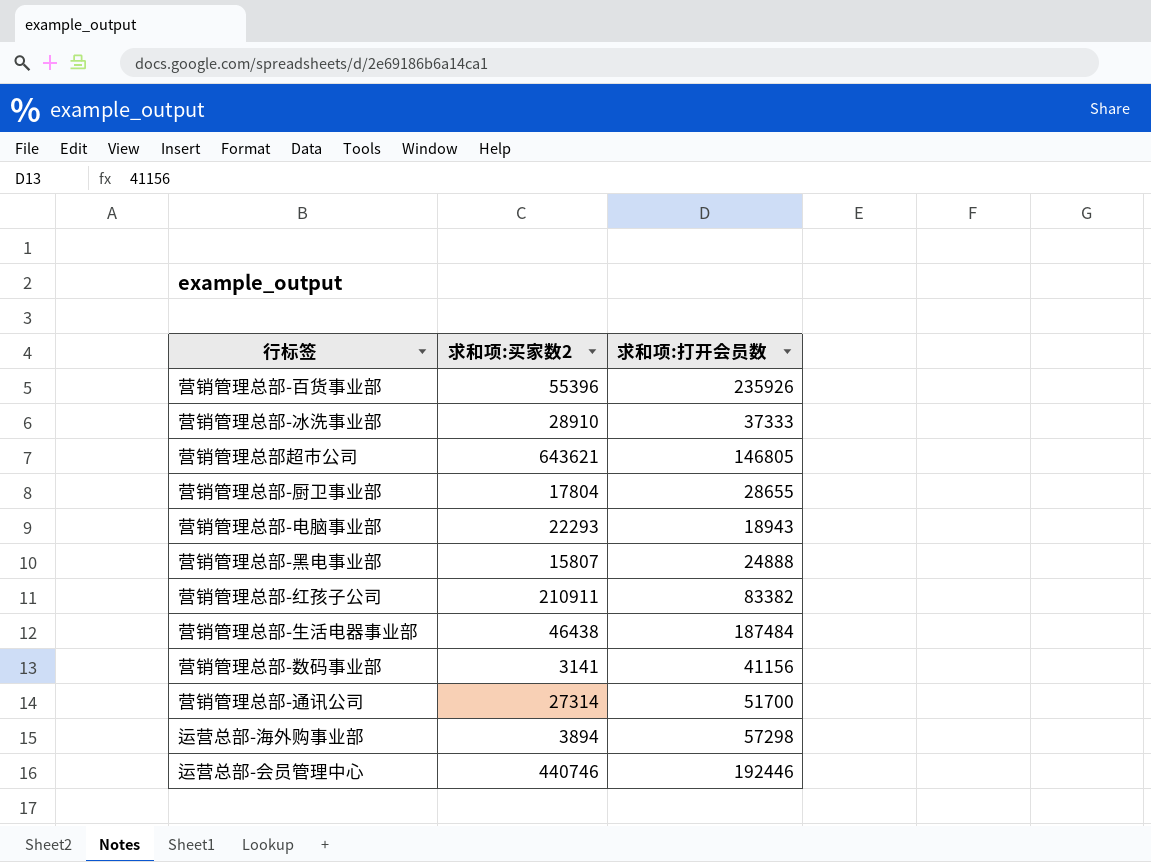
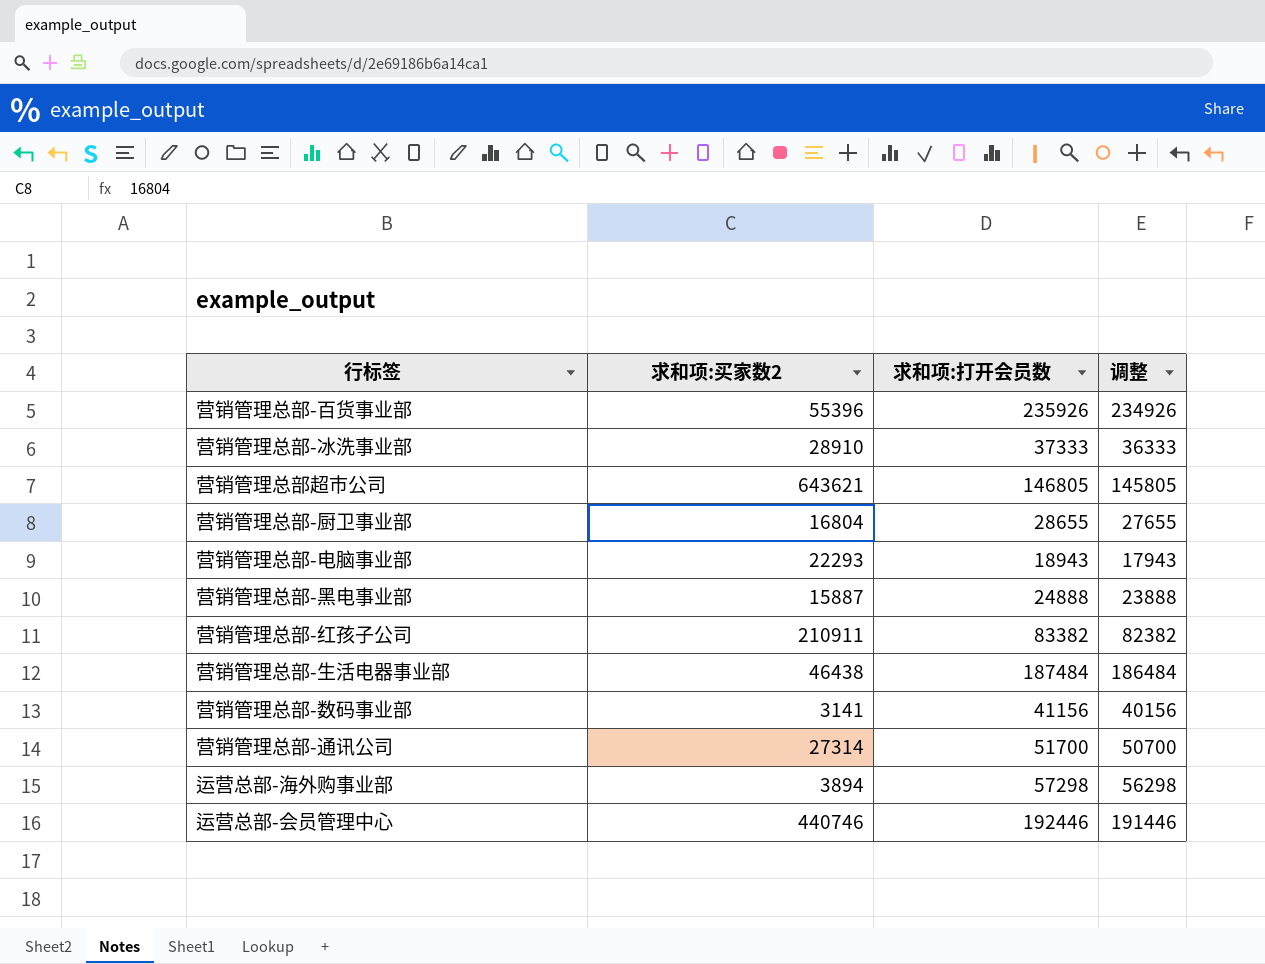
column 调整 | formula: none -> [求和项:打开会员数] - 1000
营销管理总部-厨卫事业部 | 求和项:买家数2: 17804 -> 16804
营销管理总部-黑电事业部 | 求和项:买家数2: 15807 -> 15887

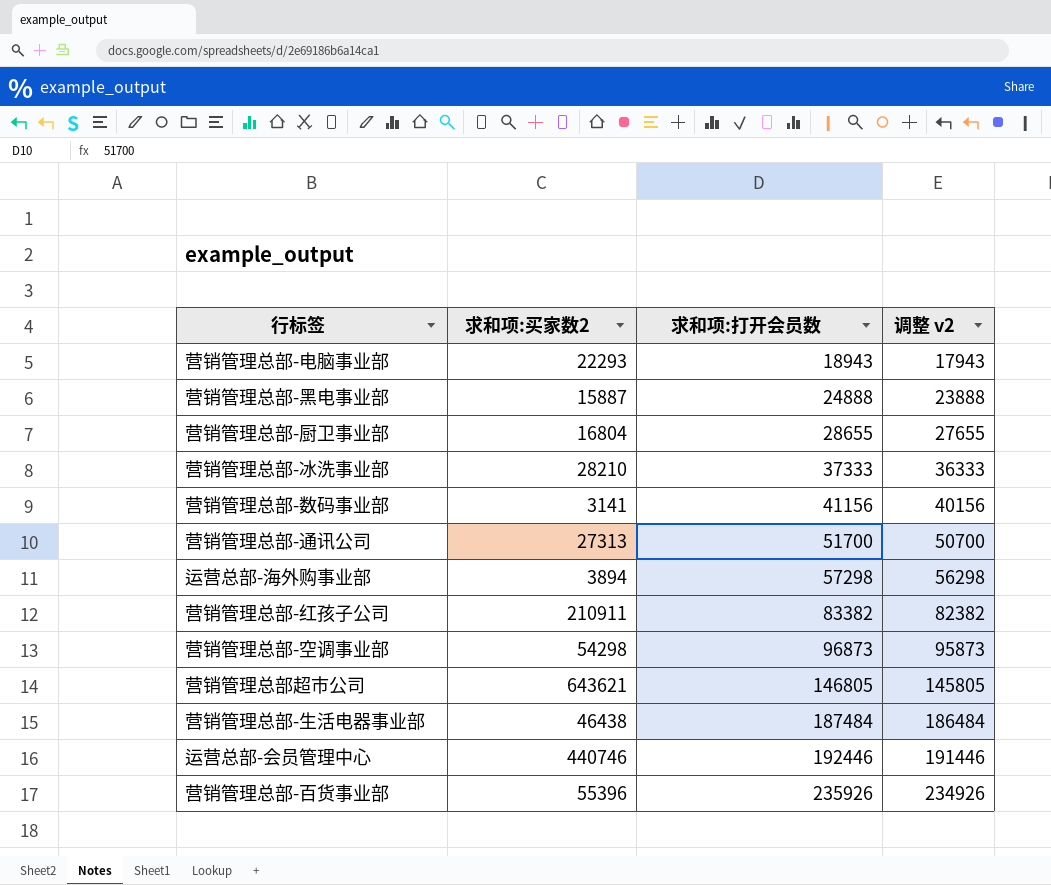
row order: none -> 求和项:打开会员数 ascending
column name: 调整 -> 调整 v2
营销管理总部-冰洗事业部 | 求和项:买家数2: 28910 -> 28210
营销管理总部-通讯公司 | 求和项:买家数2: 27314 -> 27313
row 营销管理总部-空调事业部: none -> 54298 | 96873 | 95873

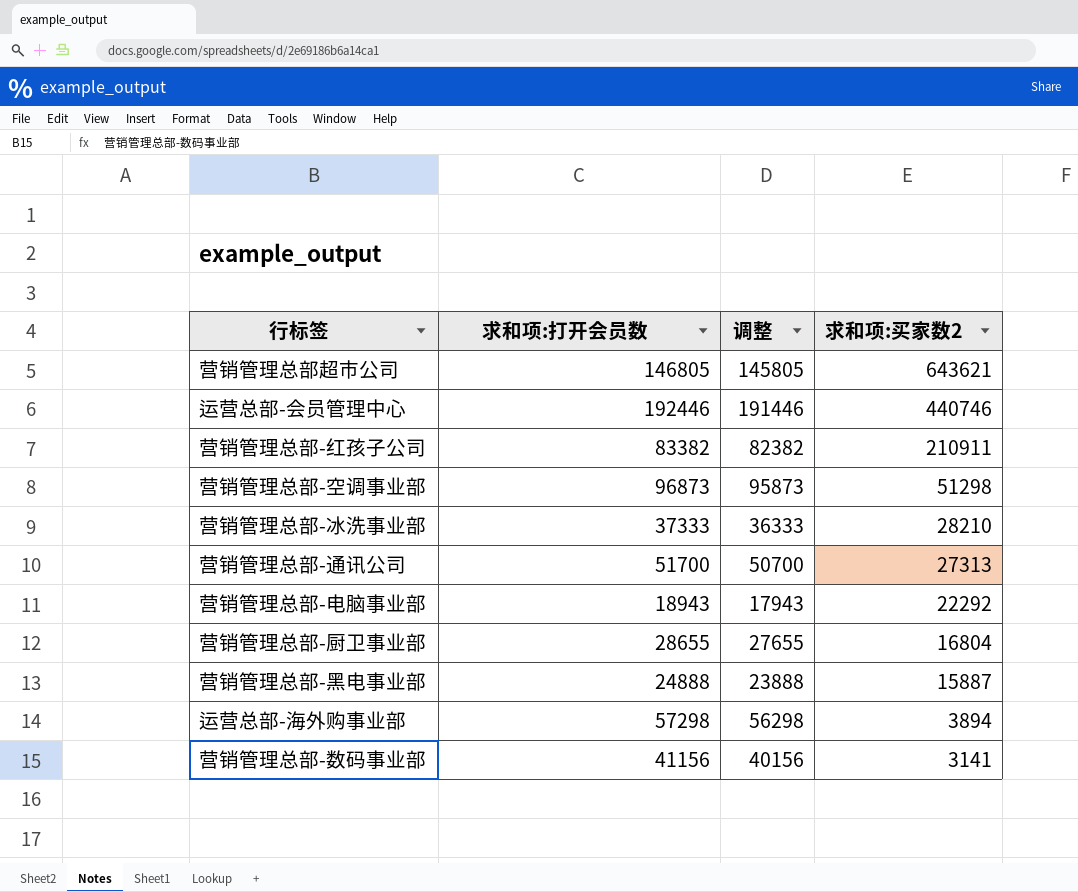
row order: 求和项:打开会员数 ascending -> 求和项:买家数2 descending
column name: 调整 v2 -> 调整
column 求和项:买家数2 | position: 2 -> 4
row 营销管理总部-生活电器事业部: 46438 | 187484 | 186484 -> none
row 营销管理总部-百货事业部: 55396 | 235926 | 234926 -> none
营销管理总部-空调事业部 | 求和项:买家数2: 54298 -> 51298
营销管理总部-电脑事业部 | 求和项:买家数2: 22293 -> 22292

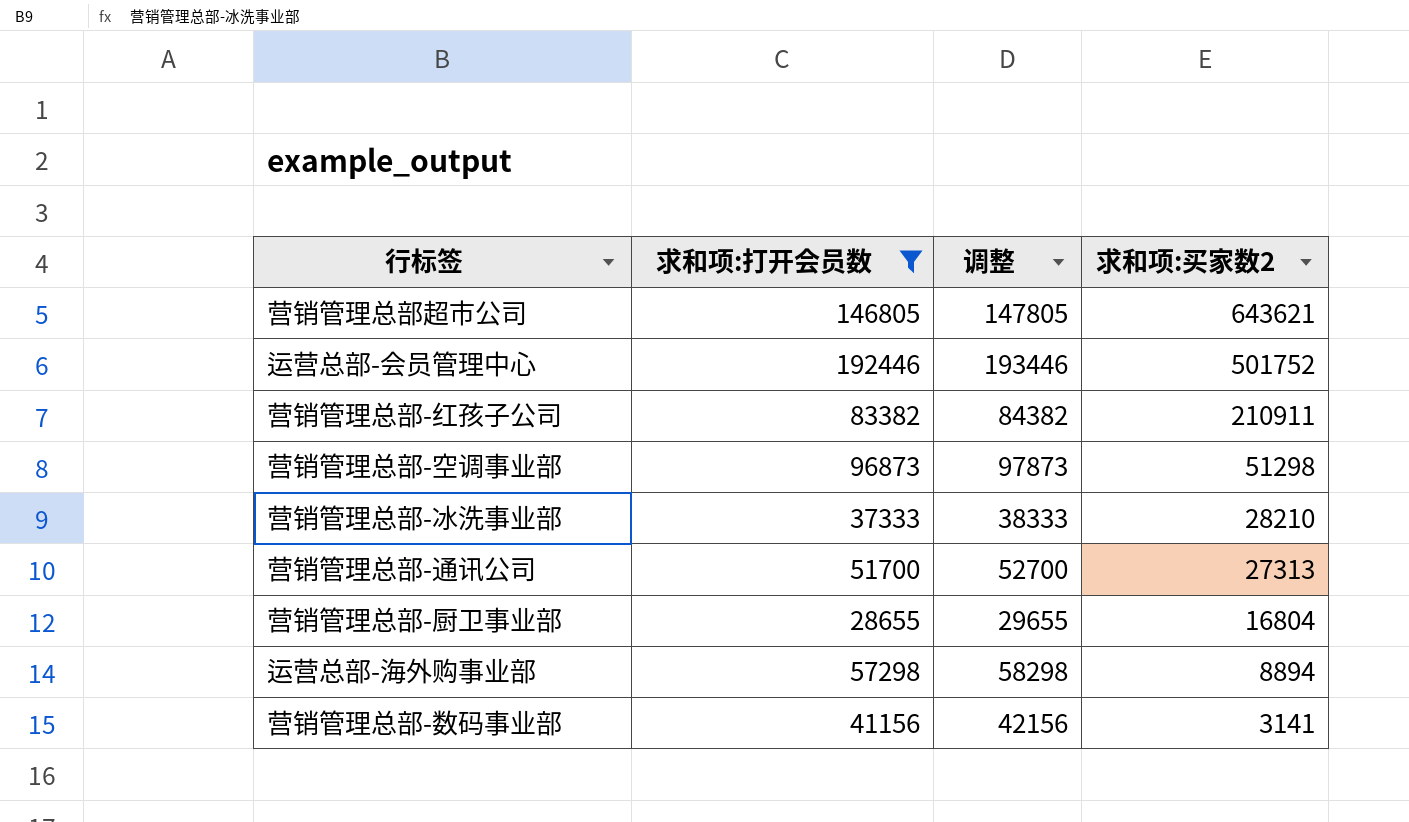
filter: none -> 求和项:打开会员数 >= 28655
column 调整 | formula: [求和项:打开会员数] - 1000 -> [求和项:打开会员数] + 1000
运营总部-会员管理中心 | 求和项:买家数2: 440746 -> 501752
运营总部-海外购事业部 | 求和项:买家数2: 3894 -> 8894

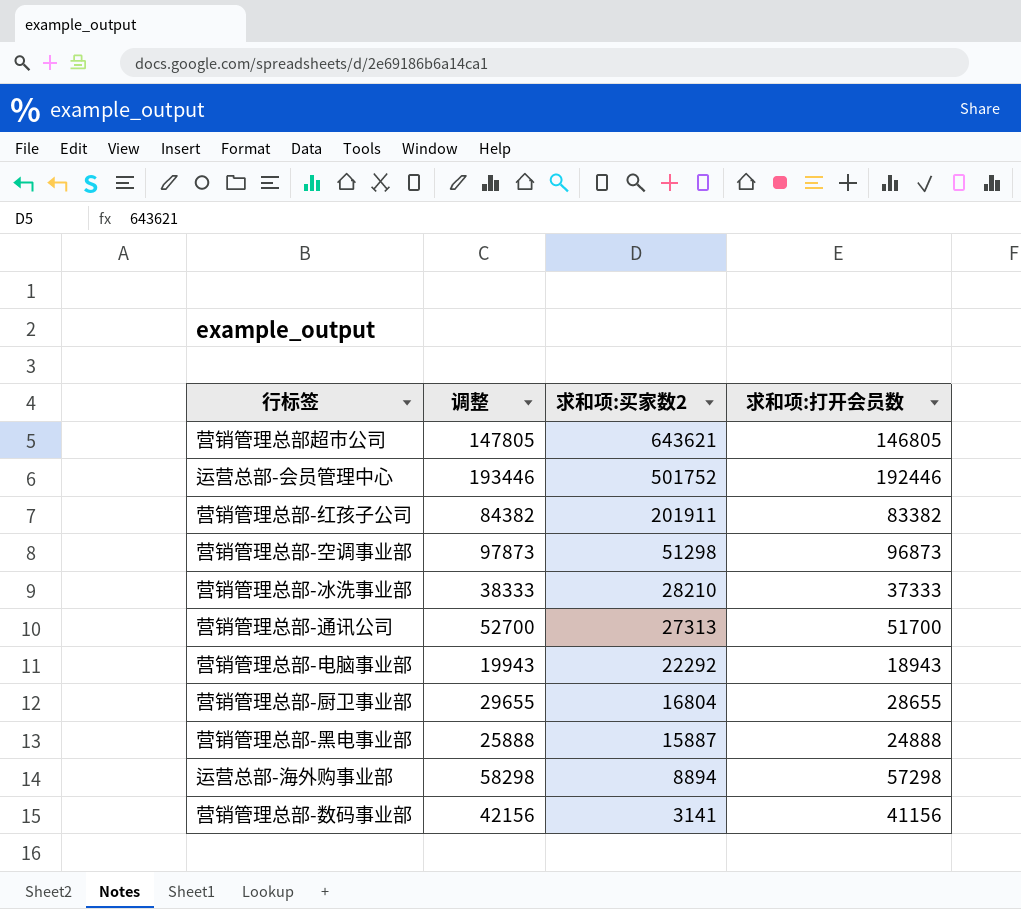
filter: 求和项:打开会员数 >= 28655 -> none
column 求和项:打开会员数 | position: 2 -> 4
营销管理总部-红孩子公司 | 求和项:买家数2: 210911 -> 201911

